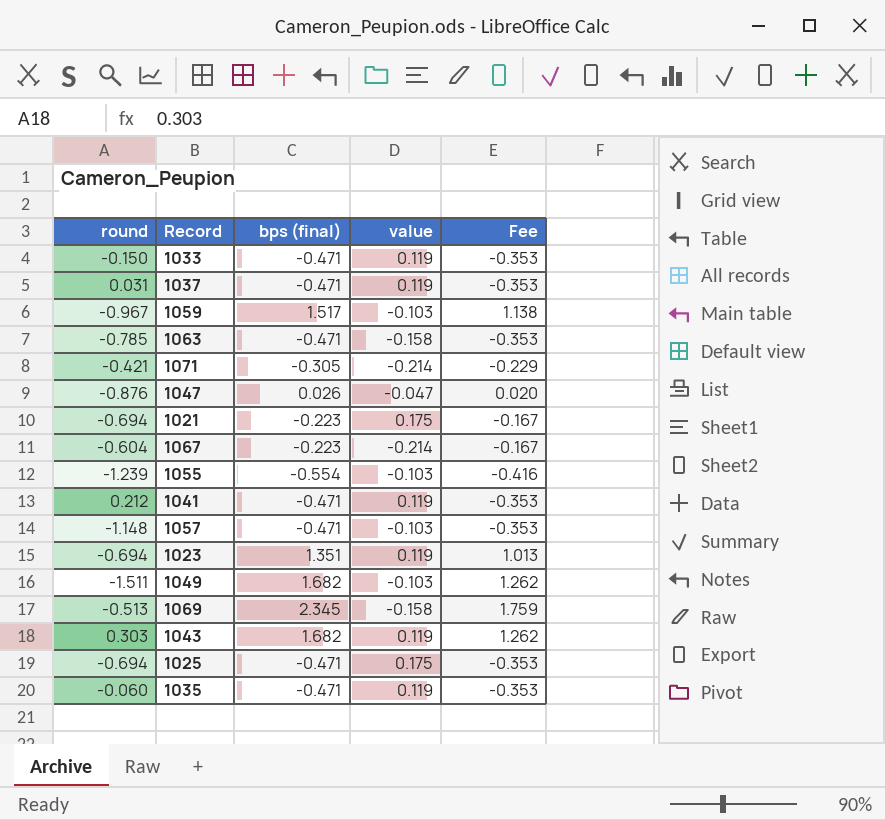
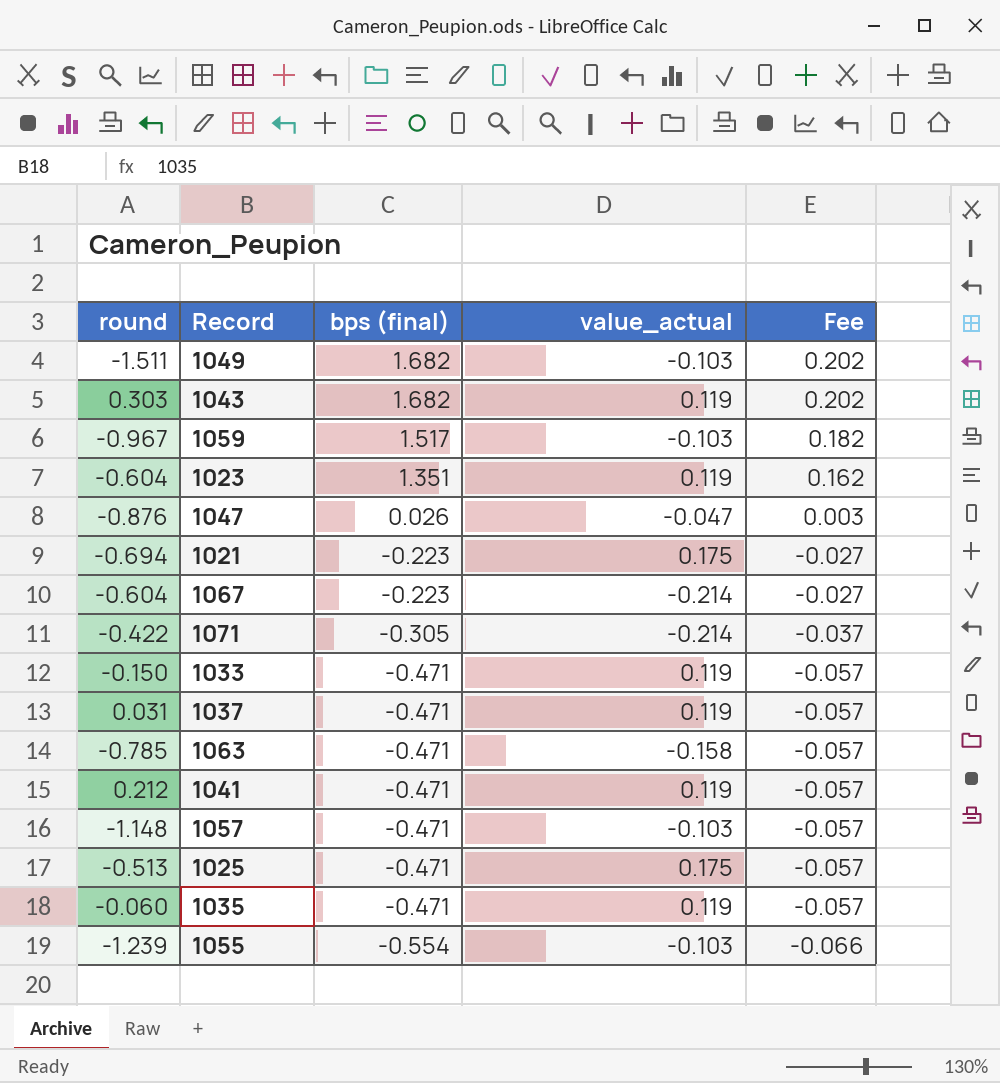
row order: none -> bps (final) descending
column name: value -> value_actual
column Fee | formula: [bps (final)] * 0.75 -> [bps (final)] * 0.12
row 1069: -0.513 | 2.345 | -0.158 | 1.759 -> none
1023 | round: -0.694 -> -0.604
1071 | round: -0.421 -> -0.422
1025 | round: -0.694 -> -0.513

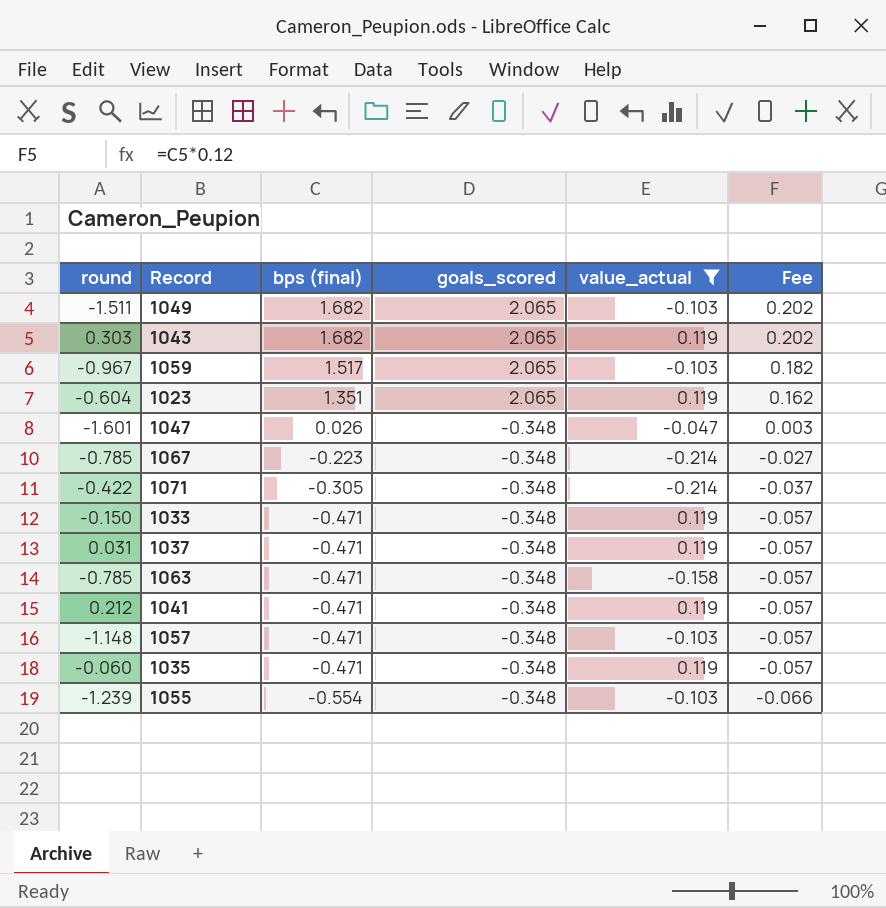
filter: none -> value_actual != 0.175
column goals_scored | position: none -> 4
1047 | round: -0.876 -> -1.601
1067 | round: -0.604 -> -0.785

